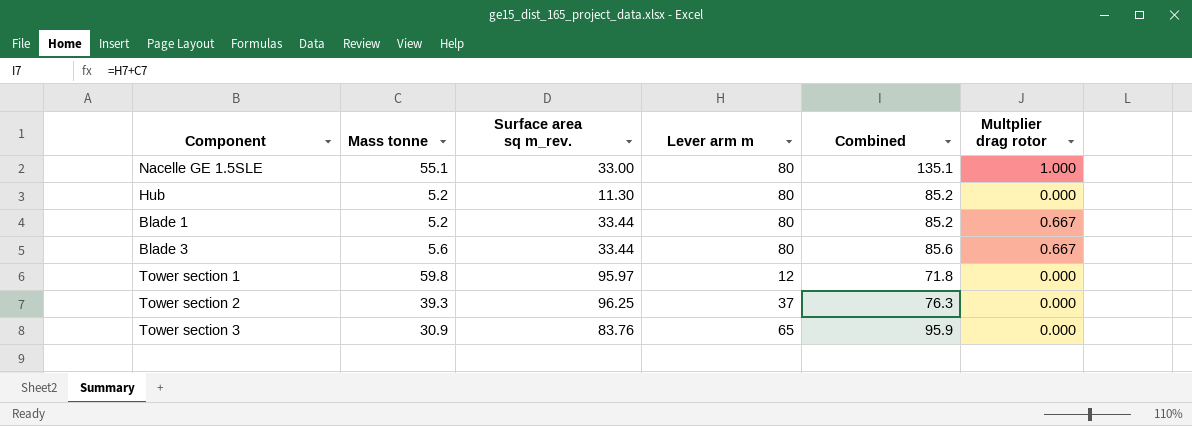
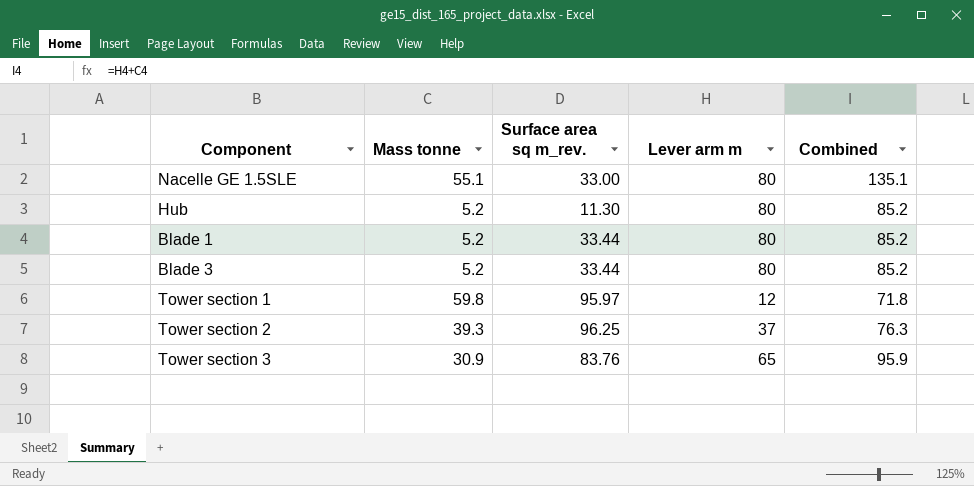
column Multplier drag rotor | position: 6 -> none
Blade 3 | Mass tonne: 5.6 -> 5.2
Blade 3 | Combined: 85.6 -> 85.2

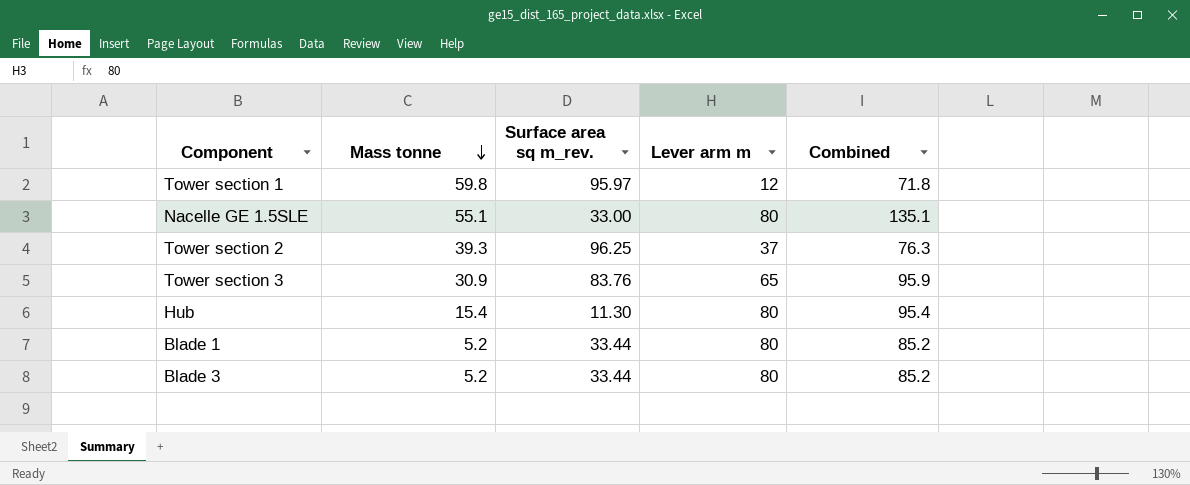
row order: none -> Mass tonne descending
Hub | Mass tonne: 5.2 -> 15.4
Hub | Combined: 85.2 -> 95.4

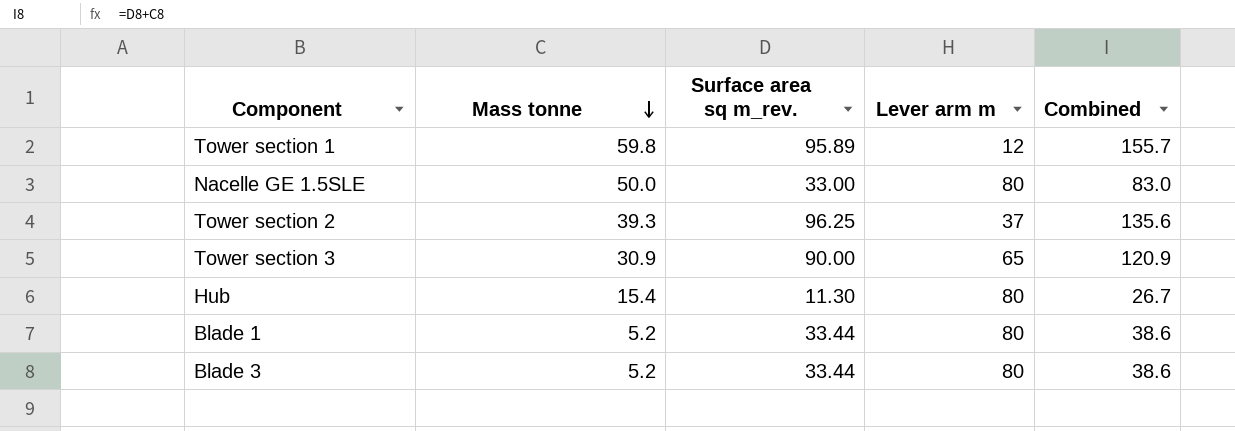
column Combined | formula: [Mass tonne] + [Lever arm m] -> [Mass tonne] + [Surface area sq m_rev.]
Tower section 1 | Surface area sq m_rev.: 95.97 -> 95.89
Nacelle GE 1.5SLE | Mass tonne: 55.1 -> 50.0
Tower section 3 | Surface area sq m_rev.: 83.76 -> 90.00

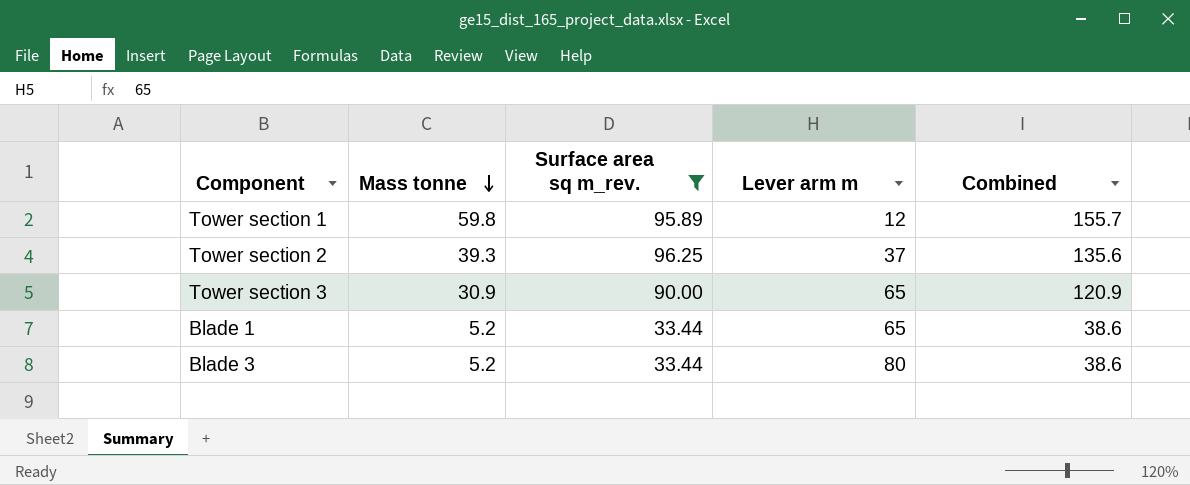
filter: none -> Surface area sq m_rev. >= 33.44
Blade 1 | Lever arm m: 80 -> 65

